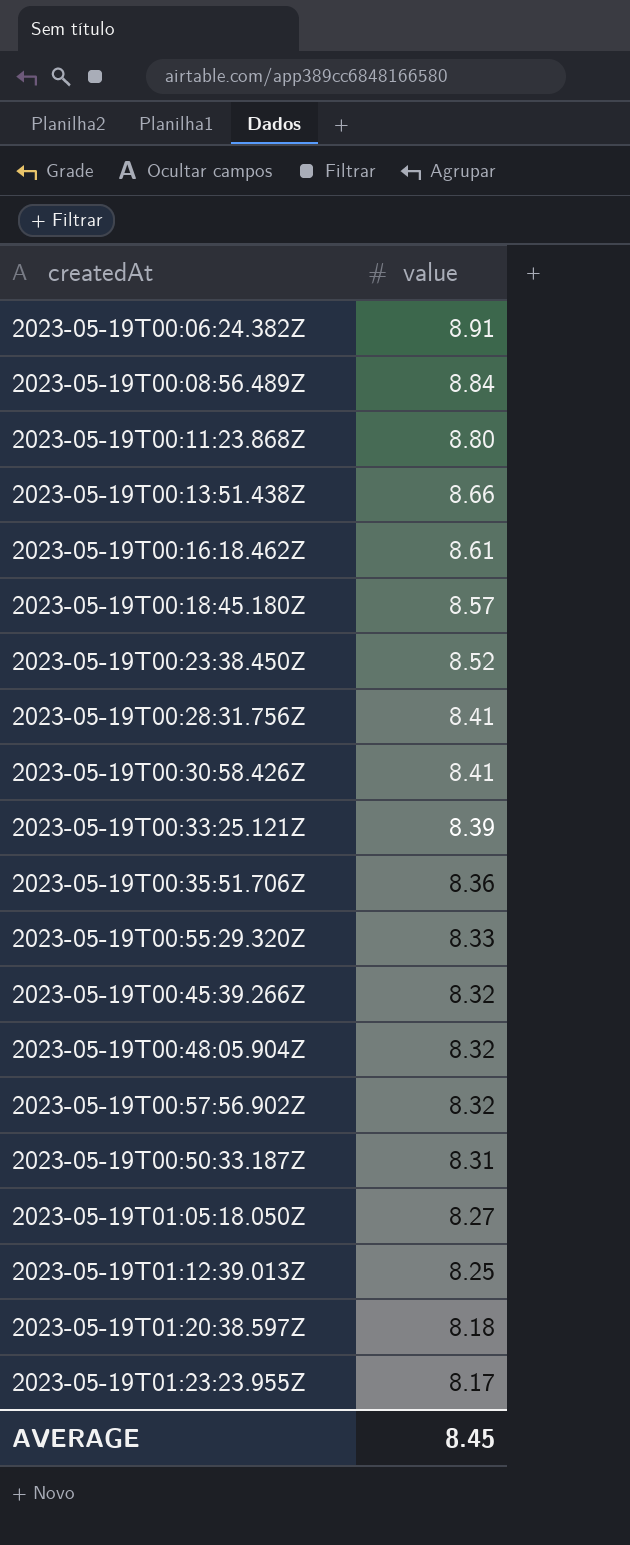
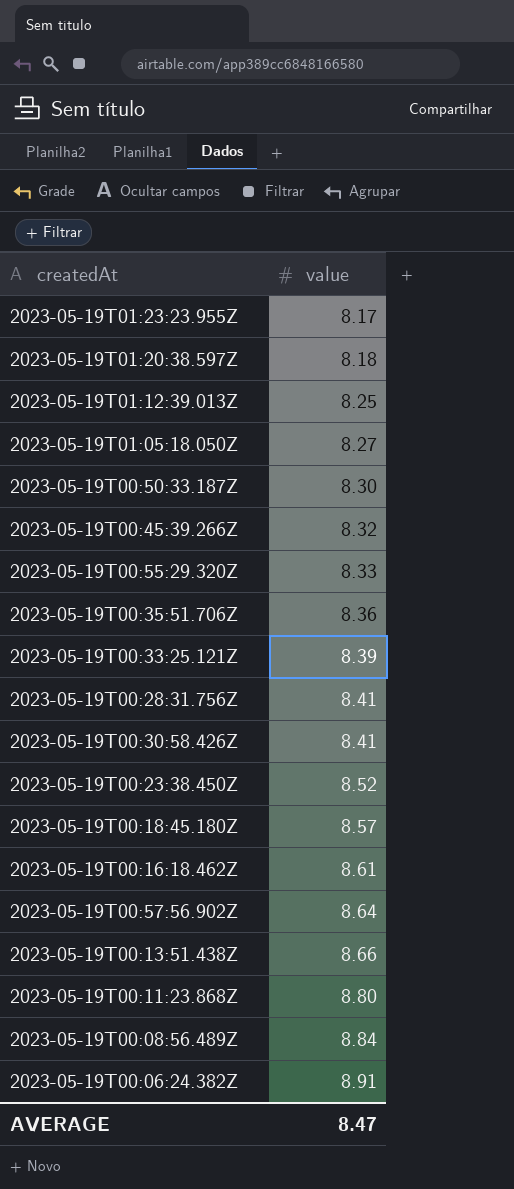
row order: value descending -> value ascending
row 2023-05-19T00:48:05.904Z: 8.32 -> none
2023-05-19T00:50:33.187Z | value: 8.31 -> 8.30
2023-05-19T00:57:56.902Z | value: 8.32 -> 8.64
AVERAGE | value: 8.45 -> 8.47

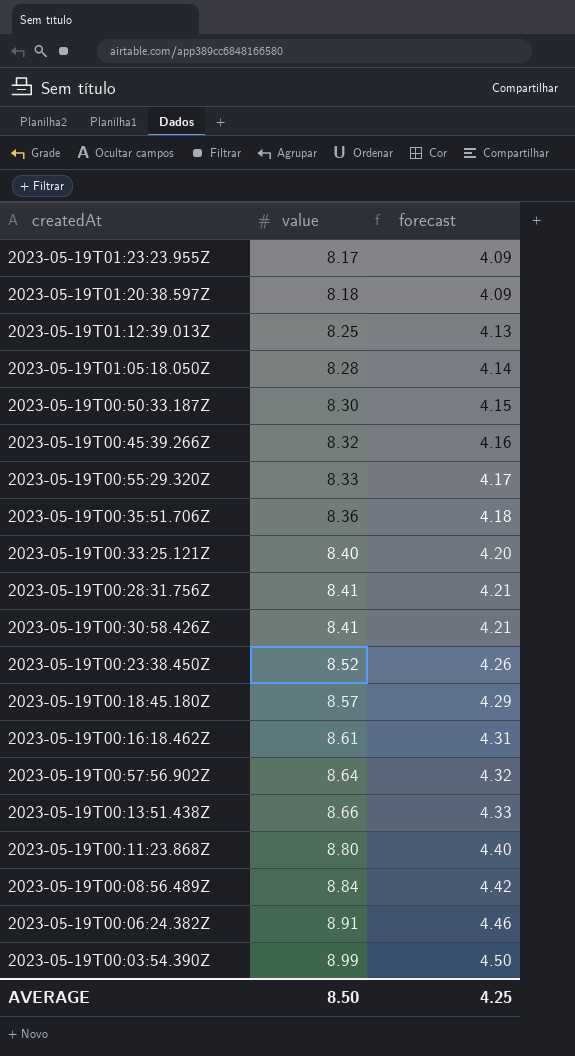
column forecast | formula: none -> [value] * 0.5
2023-05-19T01:05:18.050Z | value: 8.27 -> 8.28
2023-05-19T00:33:25.121Z | value: 8.39 -> 8.40
row 2023-05-19T00:03:54.390Z: none -> 8.99 | 4.50
AVERAGE | value: 8.47 -> 8.50

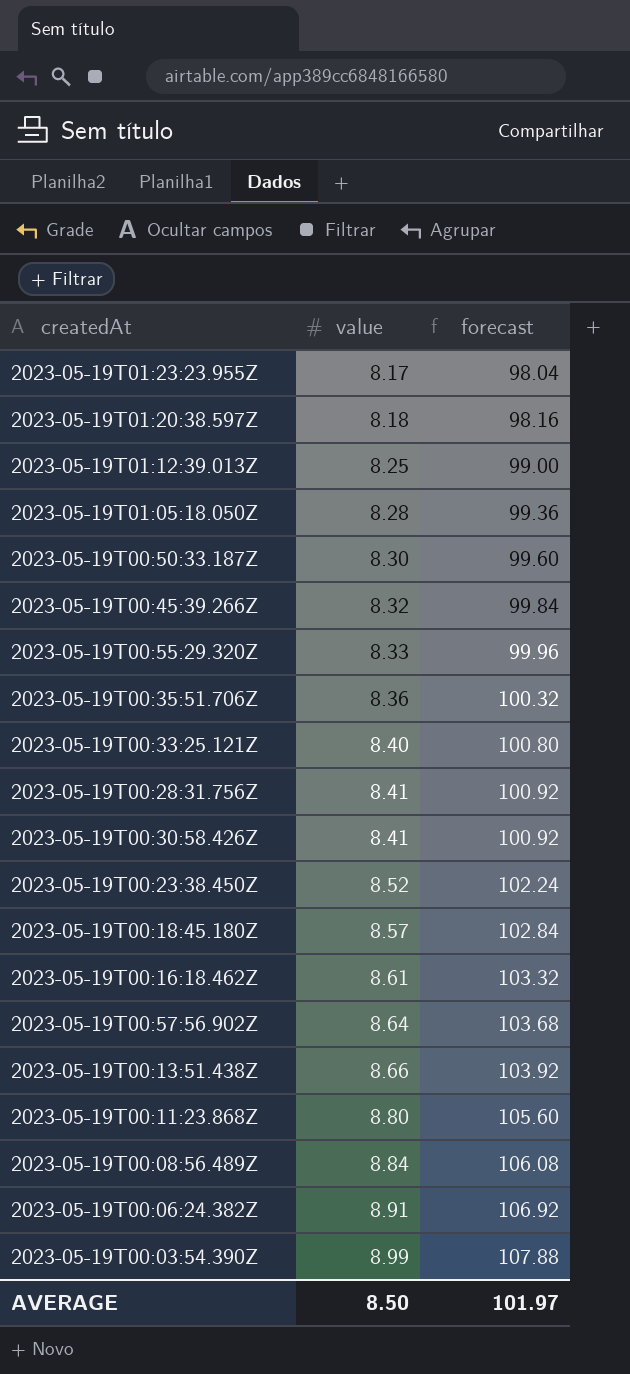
column forecast | formula: [value] * 0.5 -> [value] * 12
AVERAGE | forecast: 4.25 -> 101.97

